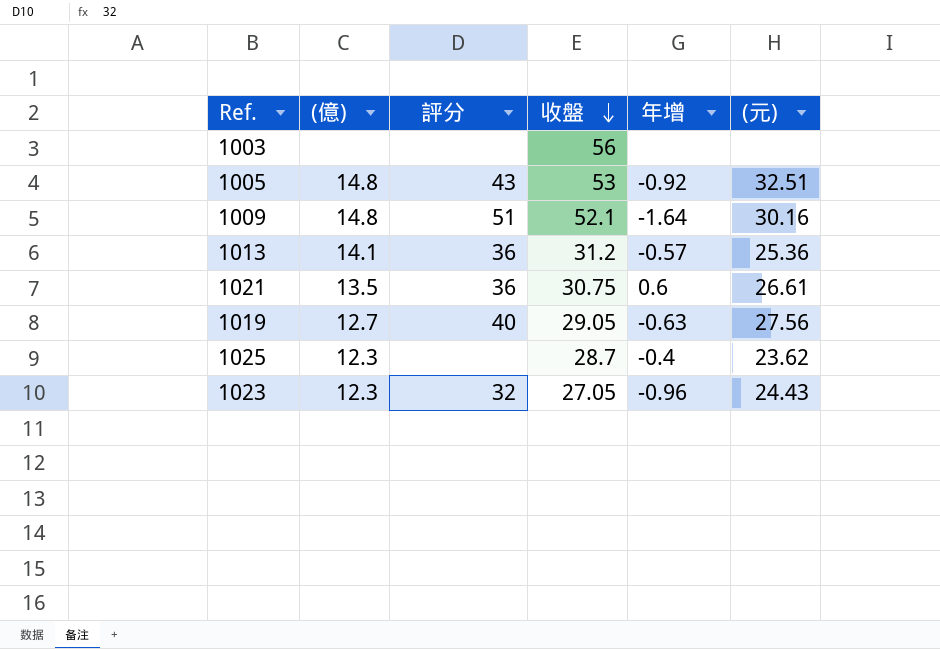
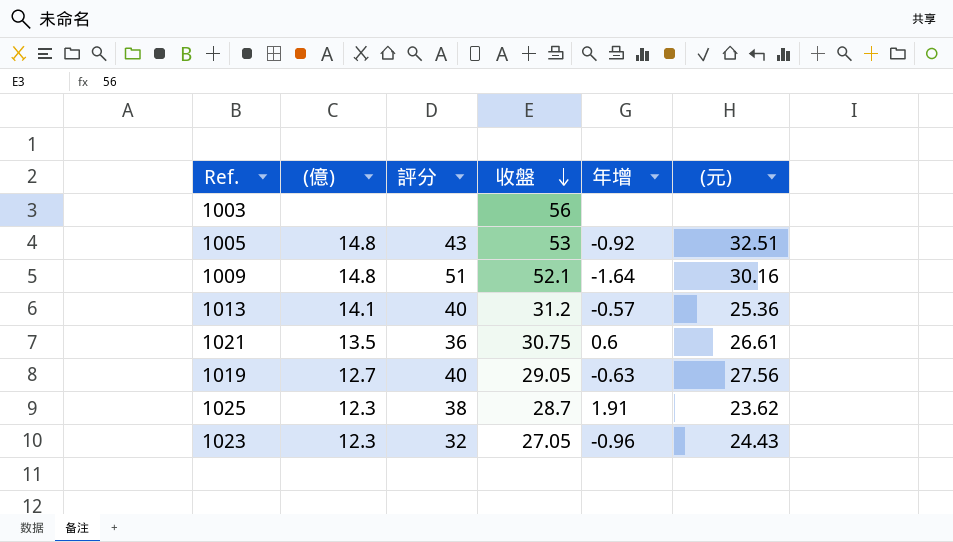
1013 | 評分: 36 -> 40
1025 | 評分: none -> 38
1025 | 年增: -0.4 -> 1.91

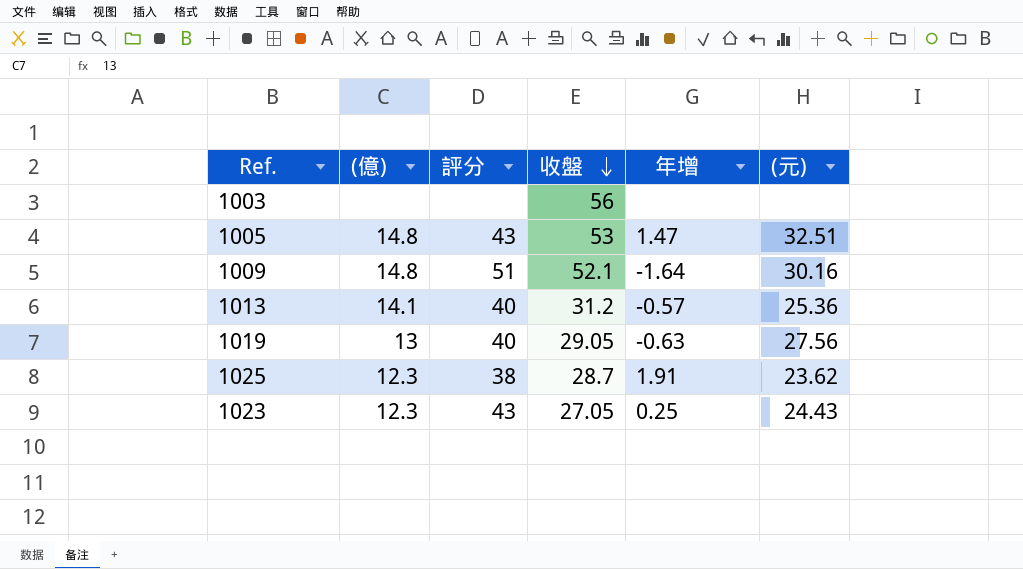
row 1021: 13.5 | 36 | 30.75 | 0.6 | 26.61 -> none
1005 | 年增: -0.92 -> 1.47
1019 | (億): 12.7 -> 13
1023 | 評分: 32 -> 43
1023 | 年增: -0.96 -> 0.25

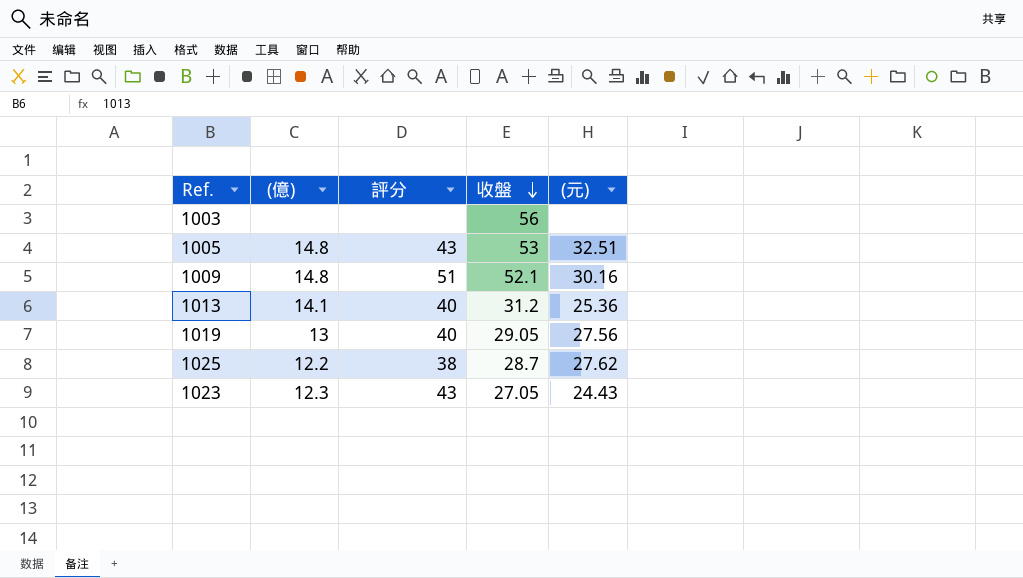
column 年增 | position: 5 -> none
1025 | (億): 12.3 -> 12.2
1025 | (元): 23.62 -> 27.62

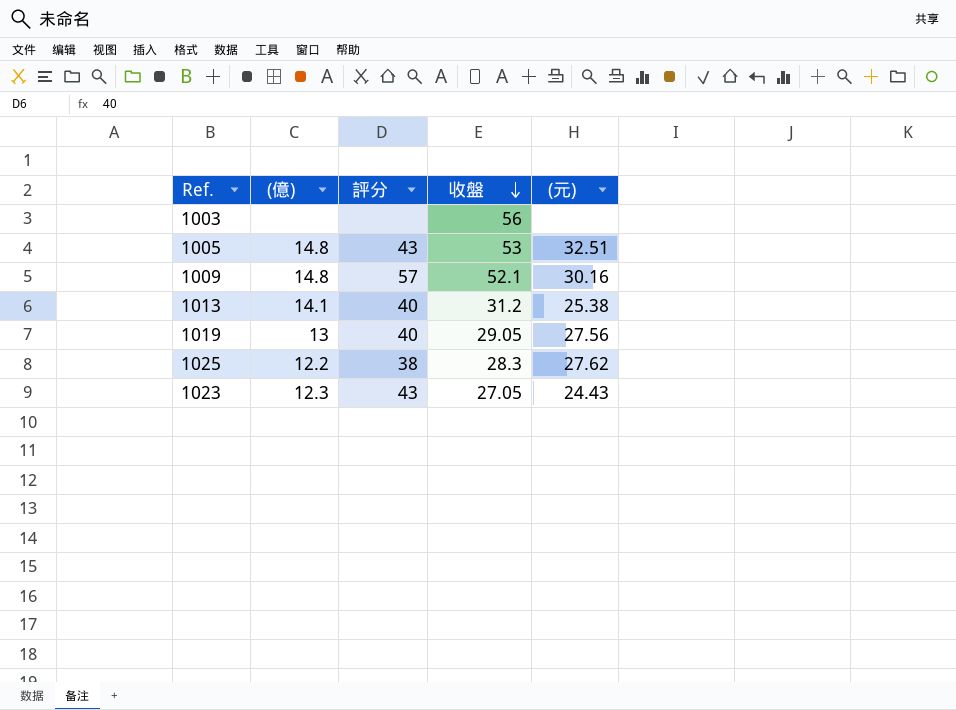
1009 | 評分: 51 -> 57
1013 | (元): 25.36 -> 25.38
1025 | 收盤: 28.7 -> 28.3

